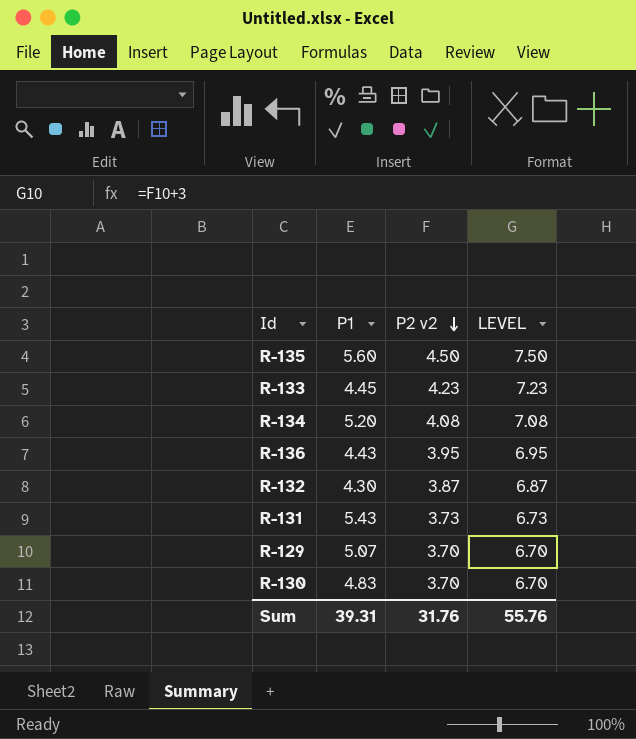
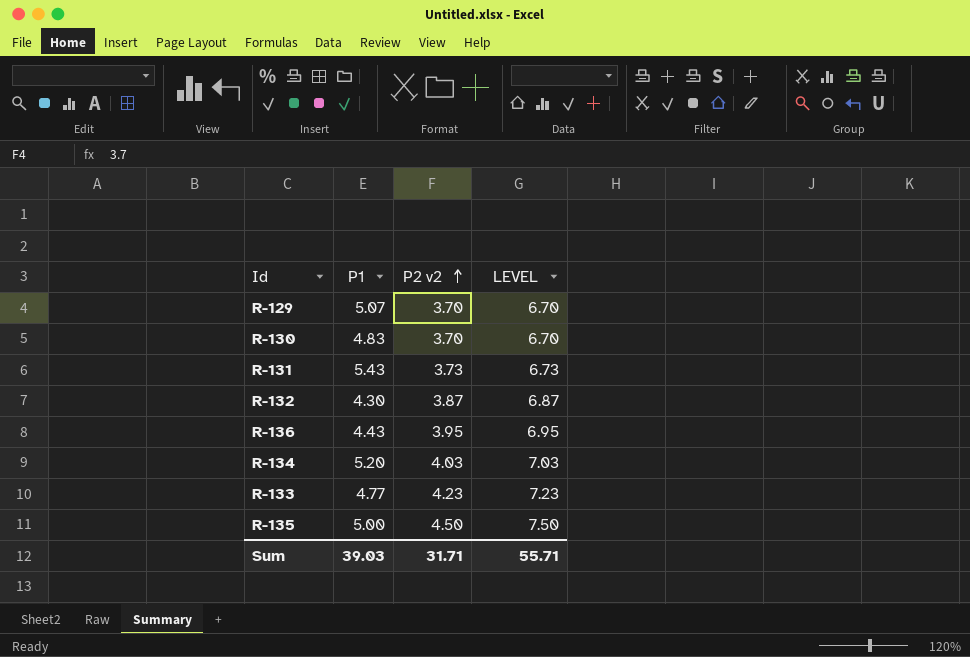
row order: P2 v2 descending -> P2 v2 ascending
R-134 | P2 v2: 4.08 -> 4.03
R-134 | LEVEL: 7.08 -> 7.03
R-133 | P1: 4.45 -> 4.77
R-135 | P1: 5.60 -> 5.00
Sum | P1: 39.31 -> 39.03
Sum | P2 v2: 31.76 -> 31.71
Sum | LEVEL: 55.76 -> 55.71

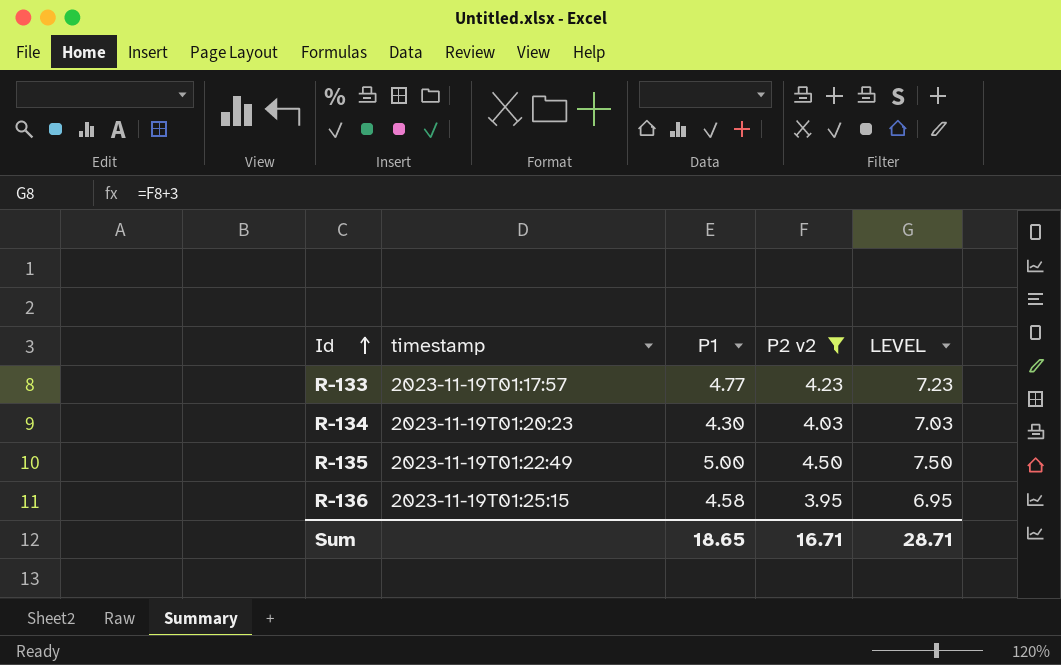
filter: none -> P2 v2 >= 3.95
row order: P2 v2 ascending -> Id ascending
column timestamp | position: none -> 2
R-134 | P1: 5.20 -> 4.30
R-136 | P1: 4.43 -> 4.58
Sum | P1: 39.03 -> 18.65
Sum | P2 v2: 31.71 -> 16.71
Sum | LEVEL: 55.71 -> 28.71

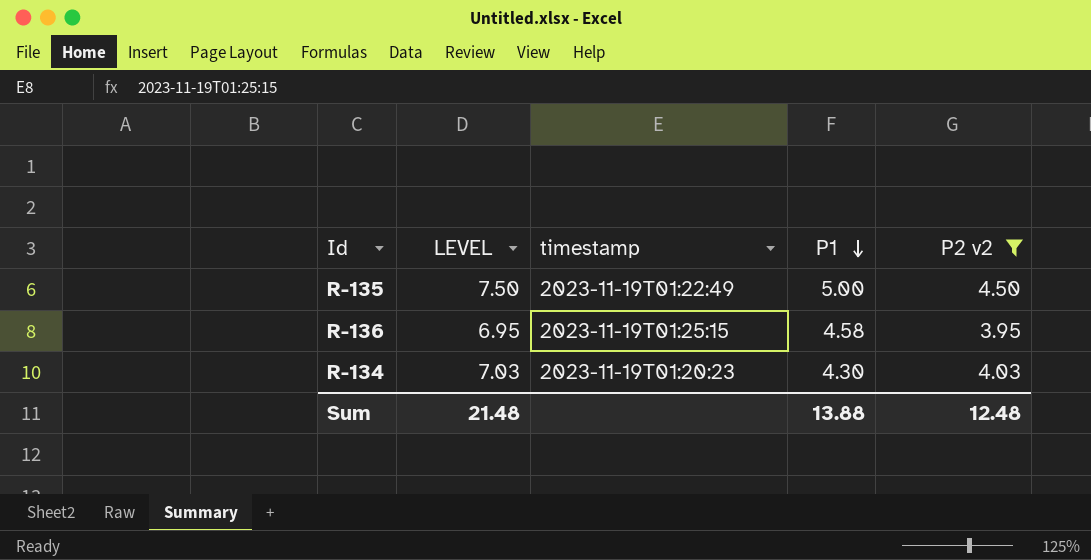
row order: Id ascending -> P1 descending
column LEVEL | position: 5 -> 2
row R-133: 2023-11-19T01:17:57 | 4.77 | 4.23 | 7.23 -> none
Sum | LEVEL: 28.71 -> 21.48
Sum | P1: 18.65 -> 13.88
Sum | P2 v2: 16.71 -> 12.48

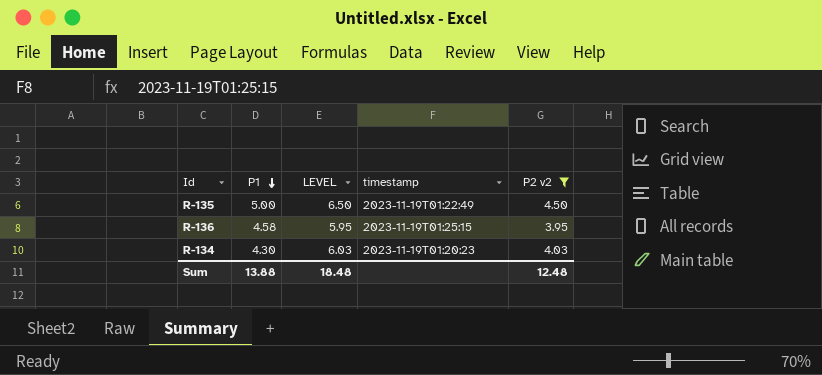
column P1 | position: 4 -> 2
column LEVEL | formula: [P2 v2] + 3 -> [P2 v2] + 2
Sum | LEVEL: 21.48 -> 18.48

